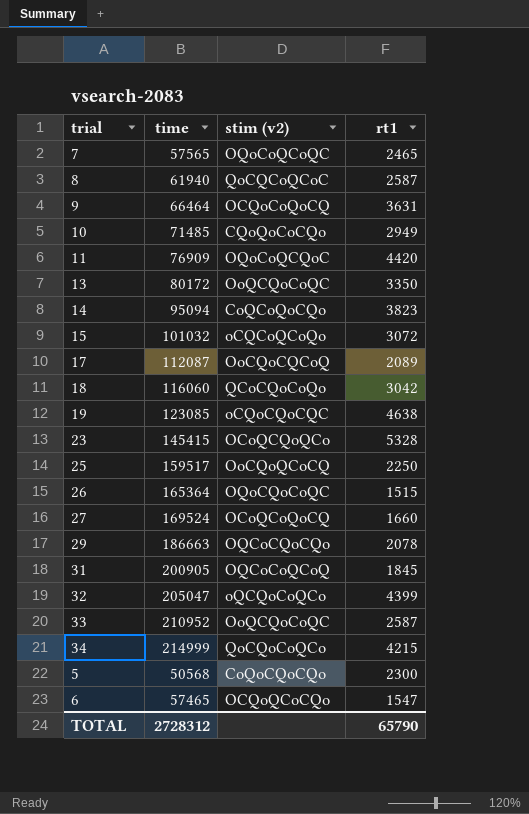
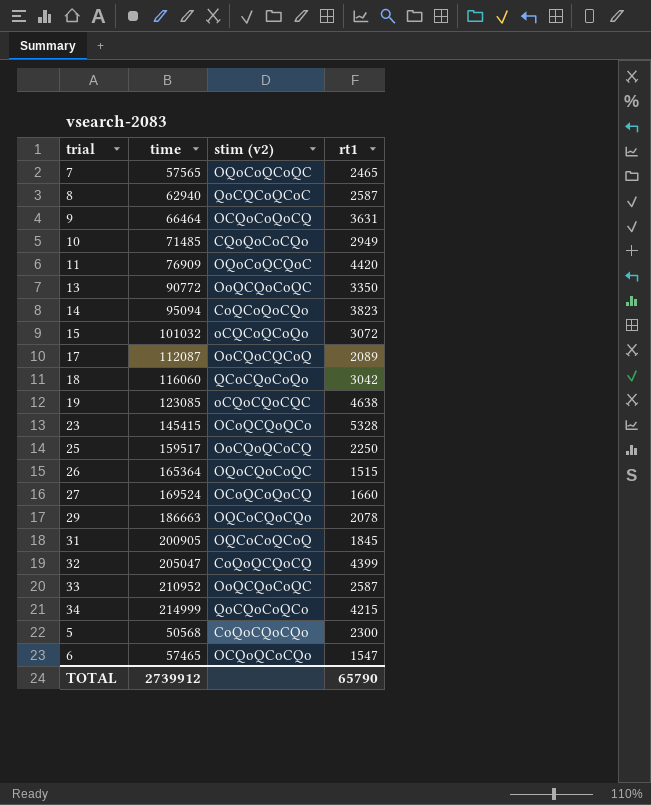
8 | time: 61940 -> 62940
13 | time: 80172 -> 90772
32 | stim (v2): oQCQoCoQCo -> CoQoQCQoCQ
TOTAL | time: 2728312 -> 2739912

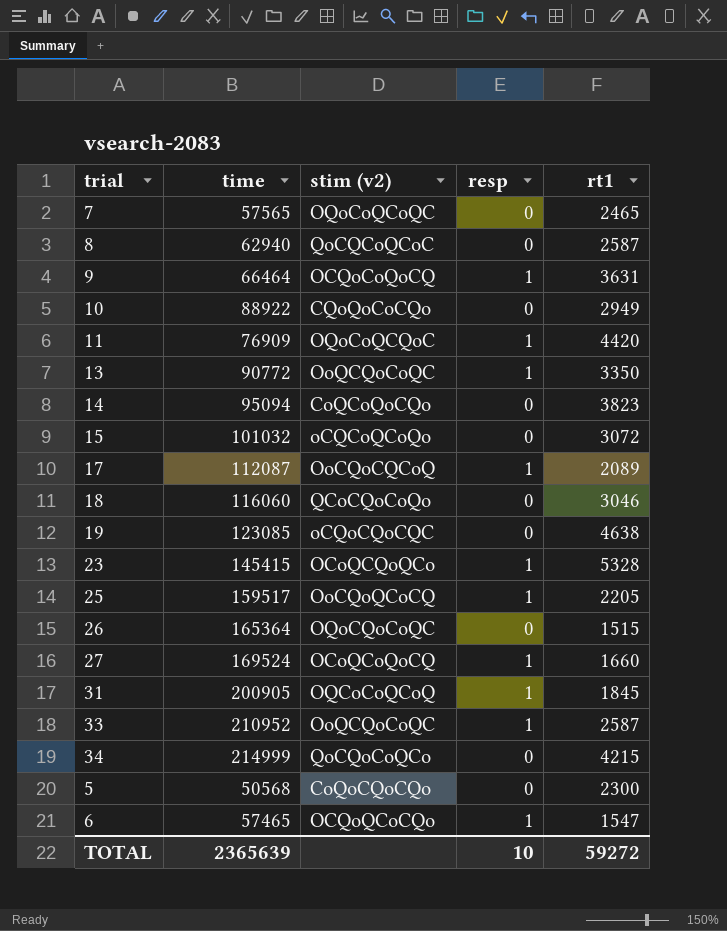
column resp | position: none -> 4
row 29: 186663 | OQCoCQoCQo | 2078 -> none
row 32: 205047 | CoQoQCQoCQ | 4399 -> none
10 | time: 71485 -> 88922
18 | rt1: 3042 -> 3046
25 | rt1: 2250 -> 2205
TOTAL | time: 2739912 -> 2365639
TOTAL | rt1: 65790 -> 59272

